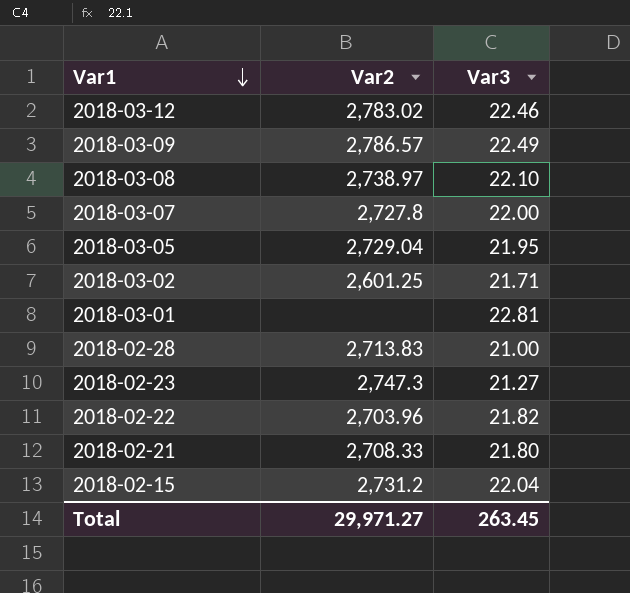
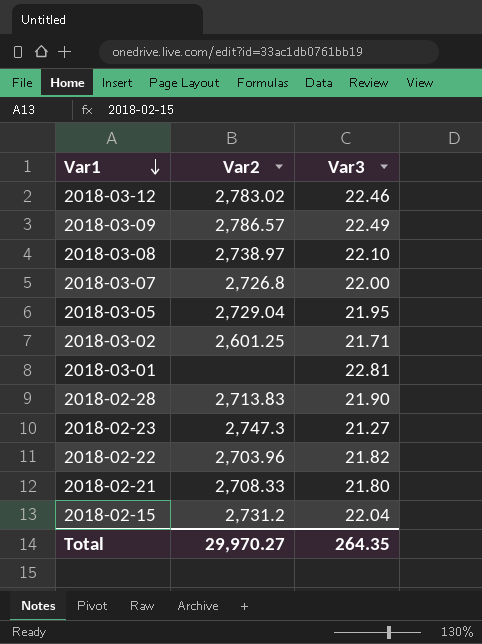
2018-03-07 | Var2: 2,727.8 -> 2,726.8
2018-02-28 | Var3: 21.00 -> 21.90
Total | Var2: 29,971.27 -> 29,970.27
Total | Var3: 263.45 -> 264.35

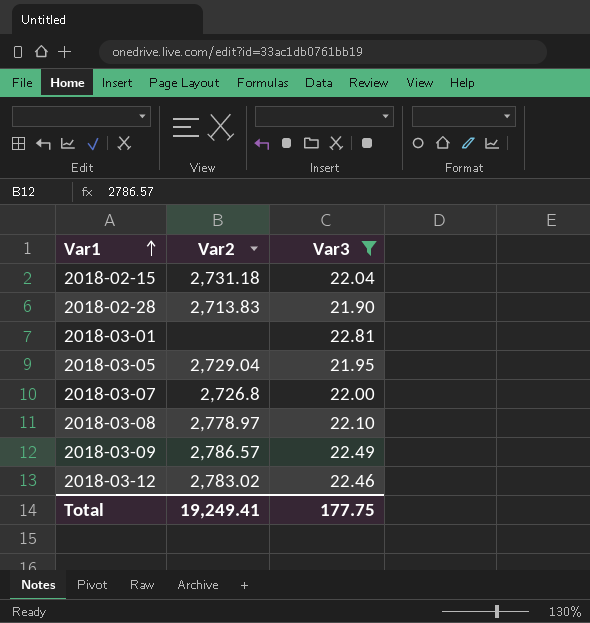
filter: none -> Var3 >= 21.90
row order: Var1 descending -> Var1 ascending
2018-02-15 | Var2: 2,731.2 -> 2,731.18
2018-03-08 | Var2: 2,738.97 -> 2,778.97
Total | Var2: 29,970.27 -> 19,249.41
Total | Var3: 264.35 -> 177.75

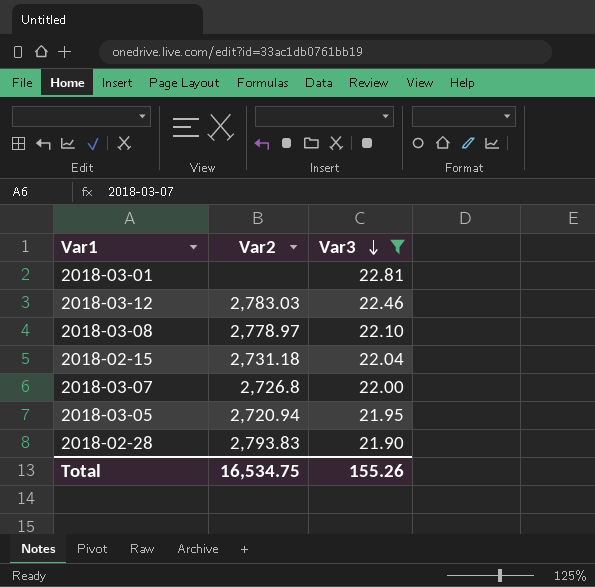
row order: Var1 ascending -> Var3 descending
row 2018-03-09: 2,786.57 | 22.49 -> none
2018-03-12 | Var2: 2,783.02 -> 2,783.03
2018-03-05 | Var2: 2,729.04 -> 2,720.94
2018-02-28 | Var2: 2,713.83 -> 2,793.83
Total | Var2: 19,249.41 -> 16,534.75
Total | Var3: 177.75 -> 155.26

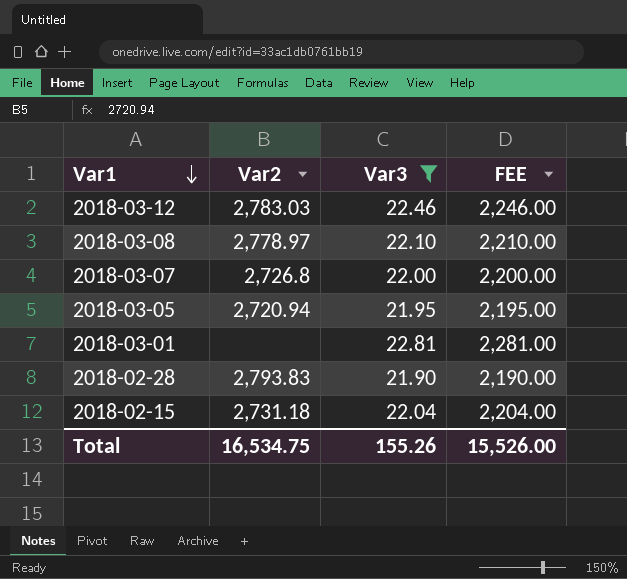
row order: Var3 descending -> Var1 descending
column FEE | formula: none -> [Var3] * 100

